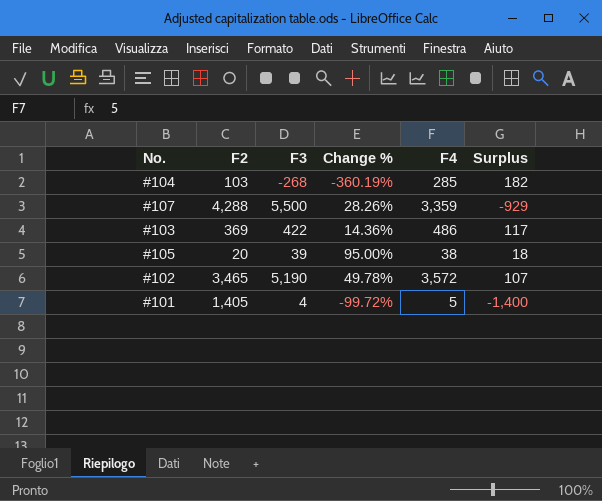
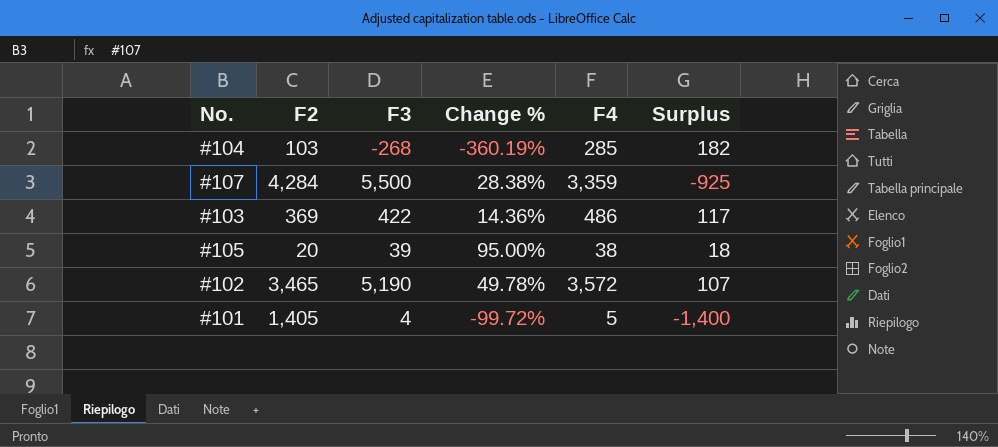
#107 | F2: 4,288 -> 4,284
#107 | Change %: 28.26% -> 28.38%
#107 | Surplus: -929 -> -925

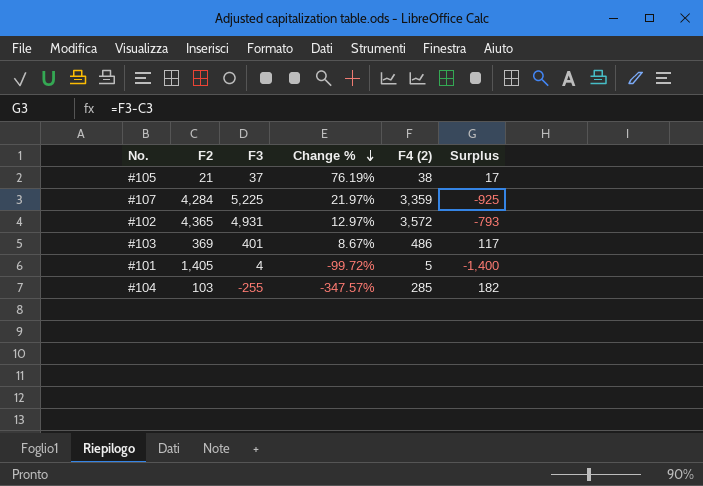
row order: none -> Change % descending
column name: F4 -> F4 (2)
#105 | F2: 20 -> 21
#105 | F3: 39 -> 37
#105 | Change %: 95.00% -> 76.19%
#105 | Surplus: 18 -> 17
#107 | F3: 5,500 -> 5,225
#107 | Change %: 28.38% -> 21.97%
#102 | F2: 3,465 -> 4,365
#102 | F3: 5,190 -> 4,931
#102 | Change %: 49.78% -> 12.97%
#102 | Surplus: 107 -> -793
#103 | F3: 422 -> 401
#103 | Change %: 14.36% -> 8.67%
#104 | F3: -268 -> -255
#104 | Change %: -360.19% -> -347.57%

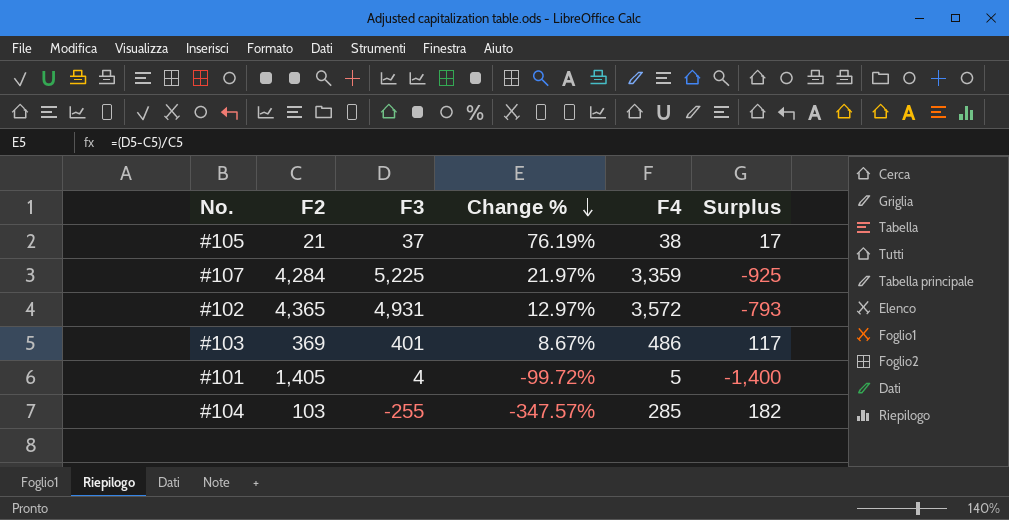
column name: F4 (2) -> F4

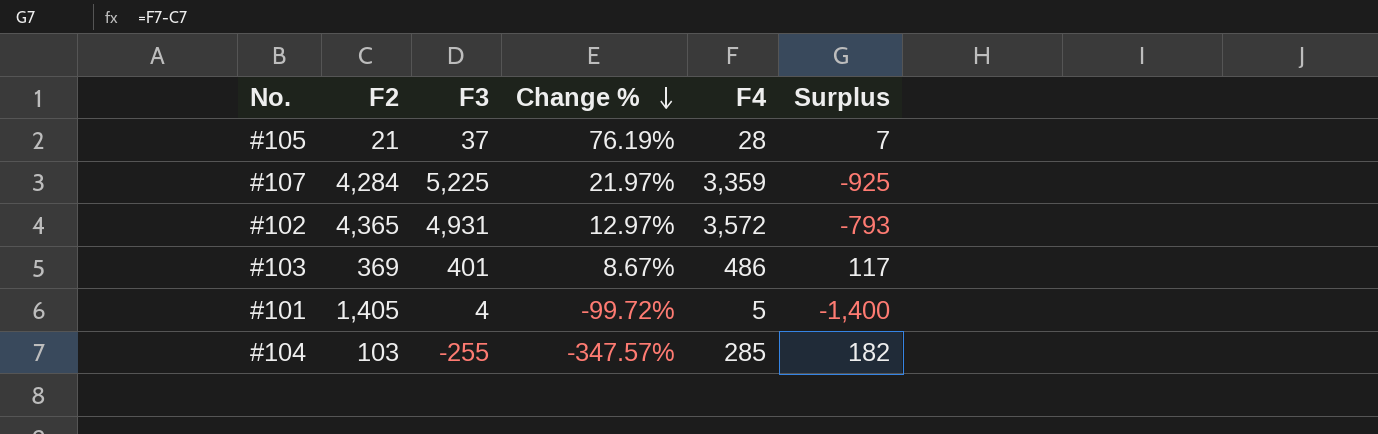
#105 | F4: 38 -> 28
#105 | Surplus: 17 -> 7

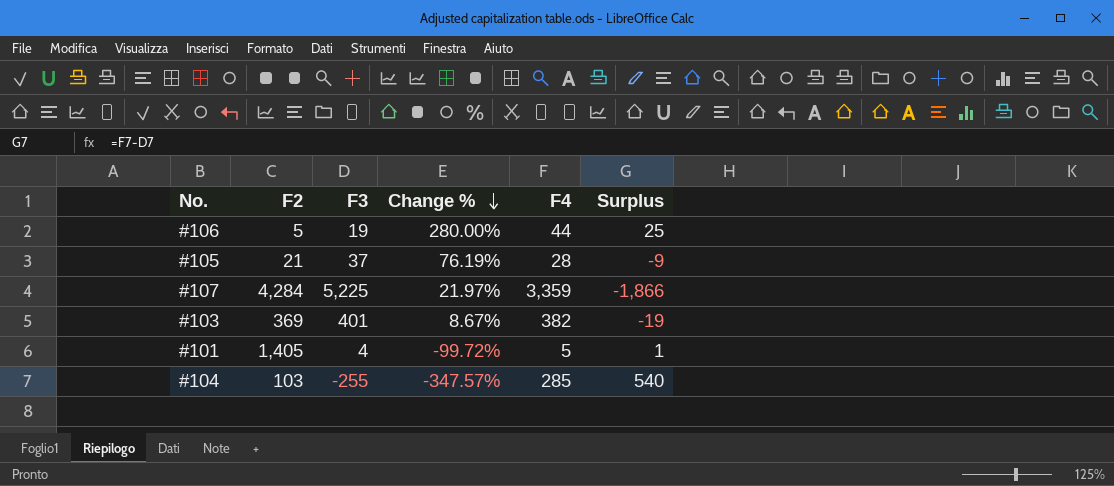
column Surplus | formula: [F4] - [F2] -> [F4] - [F3]
row #102: 4,365 | 4,931 | 12.97% | 3,572 | -793 -> none
row #106: none -> 5 | 19 | 280.00% | 44 | 25
#103 | F4: 486 -> 382

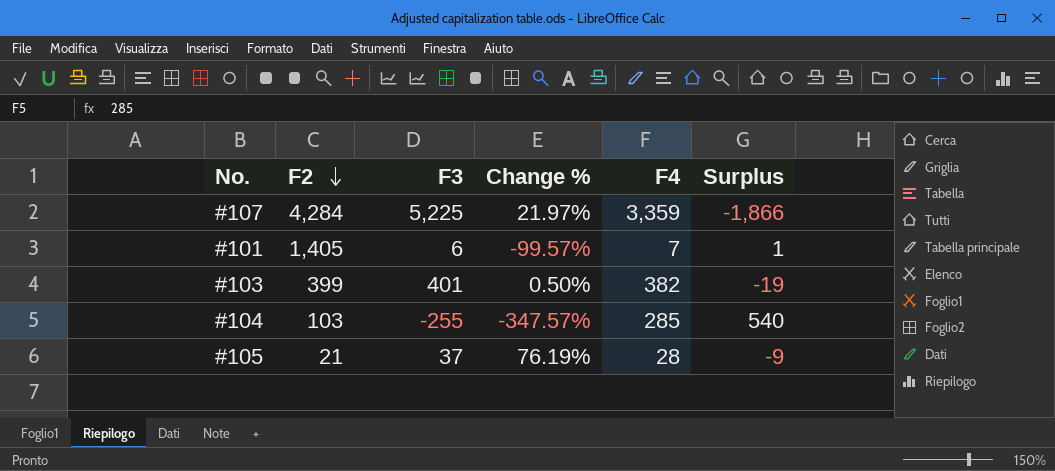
row order: Change % descending -> F2 descending
row #106: 5 | 19 | 280.00% | 44 | 25 -> none
#101 | F3: 4 -> 6
#101 | Change %: -99.72% -> -99.57%
#101 | F4: 5 -> 7
#103 | F2: 369 -> 399
#103 | Change %: 8.67% -> 0.50%

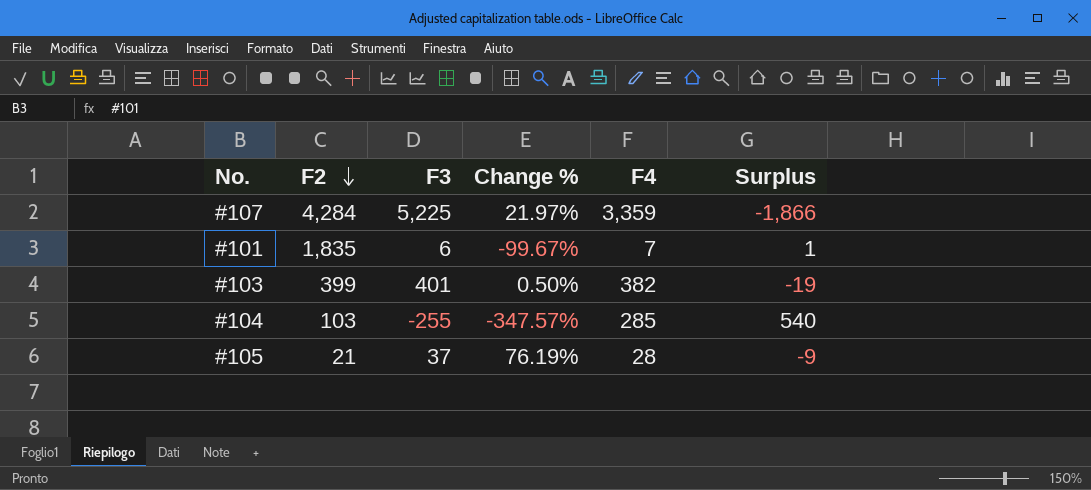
#101 | F2: 1,405 -> 1,835
#101 | Change %: -99.57% -> -99.67%

